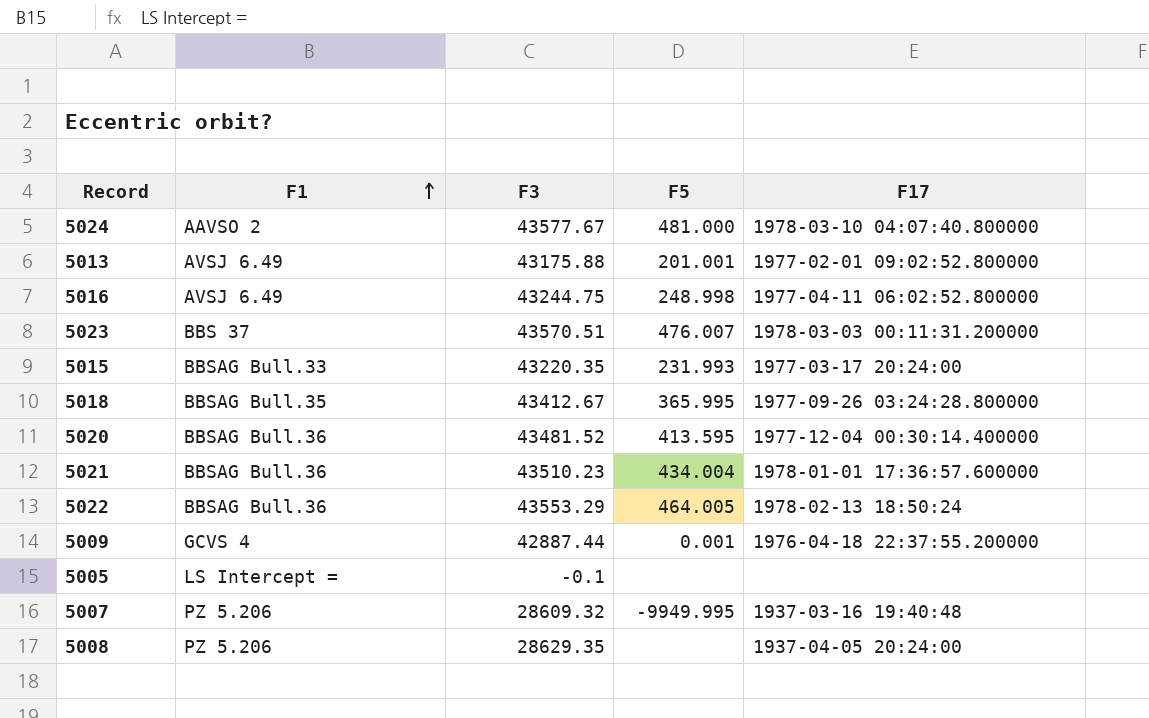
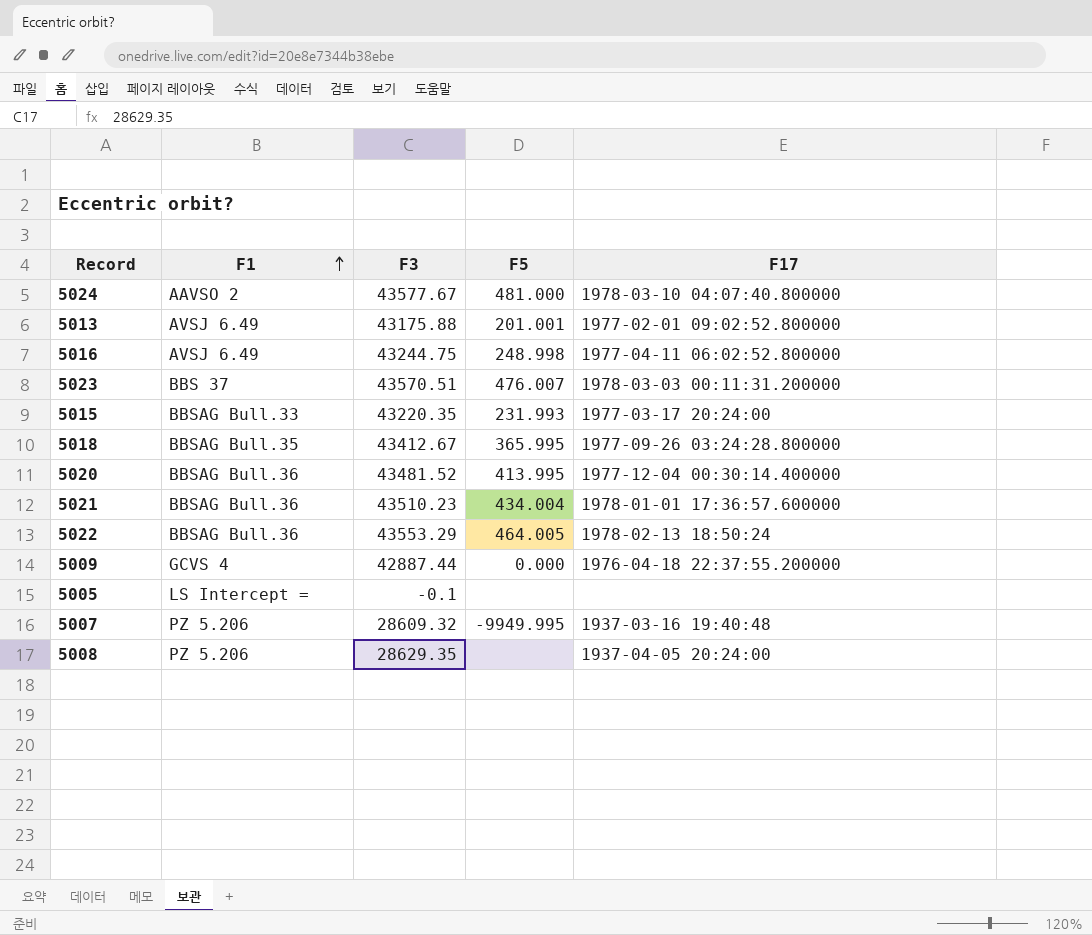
5020 | F5: 413.595 -> 413.995
5009 | F5: 0.001 -> 0.000

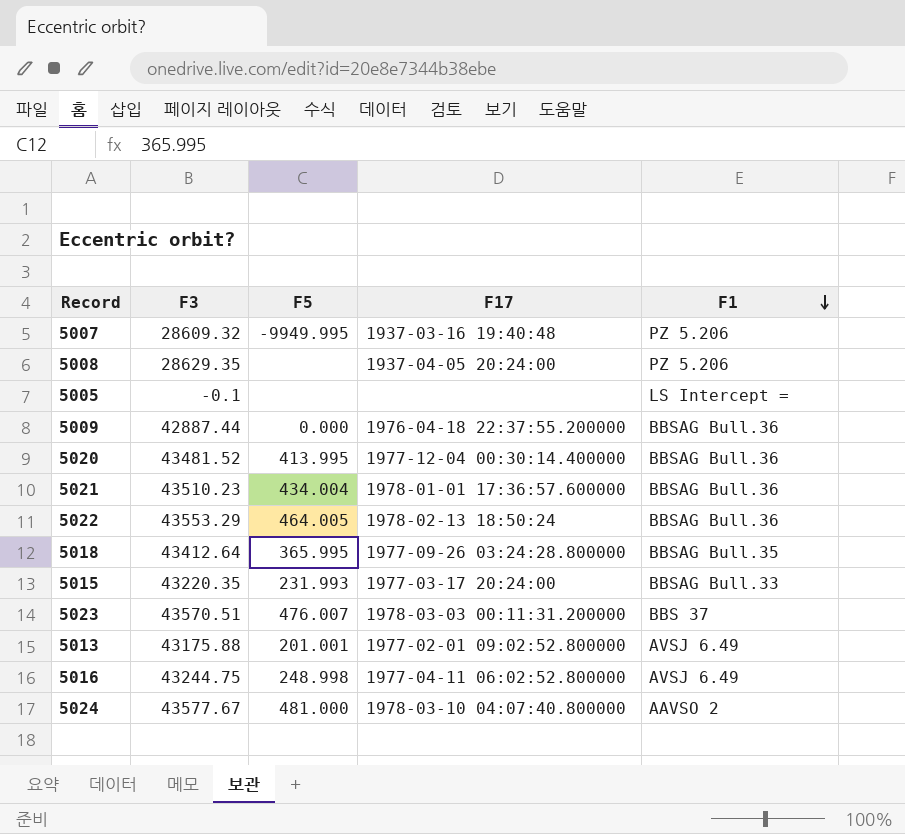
row order: F1 ascending -> F1 descending
column F1 | position: 2 -> 5
5009 | F1: GCVS 4 -> BBSAG Bull.36
5018 | F3: 43412.67 -> 43412.64

